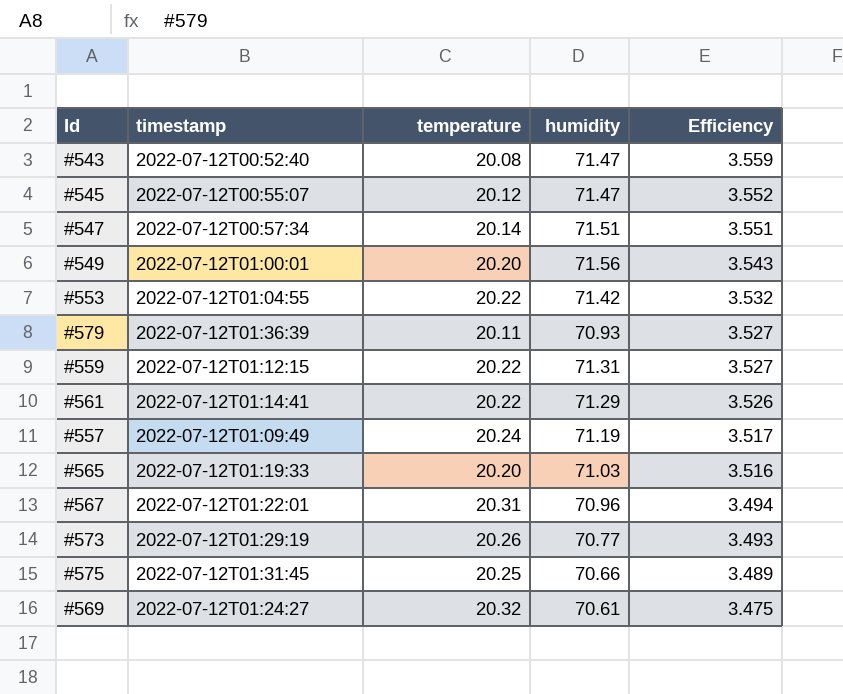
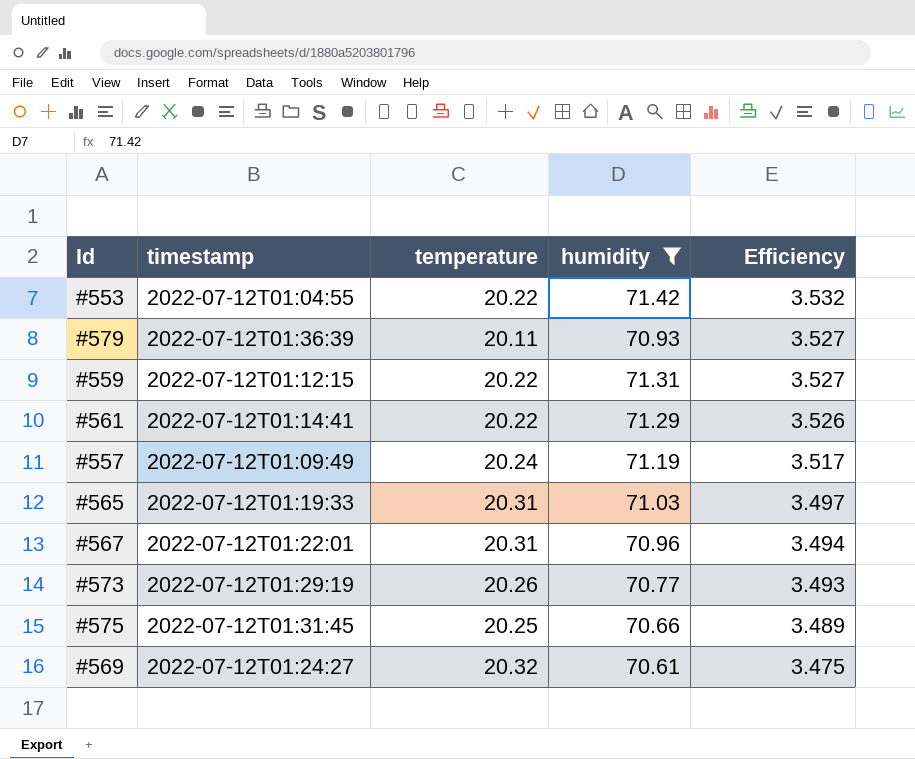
filter: none -> humidity <= 71.42
#565 | temperature: 20.20 -> 20.31
#565 | Efficiency: 3.516 -> 3.497

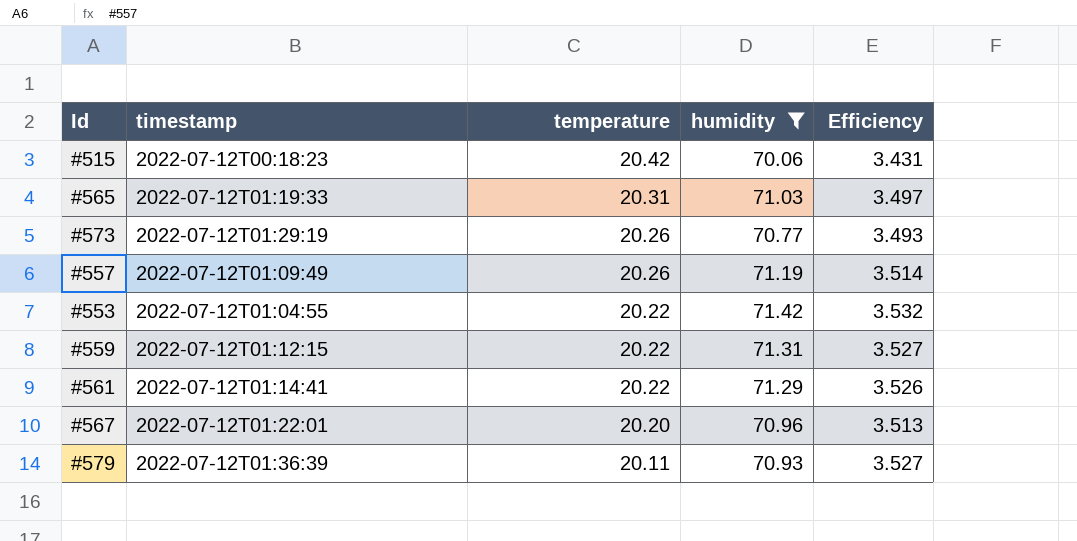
row order: Efficiency descending -> temperature descending
row #575: 2022-07-12T01:31:45 | 20.25 | 70.66 | 3.489 -> none
row #569: 2022-07-12T01:24:27 | 20.32 | 70.61 | 3.475 -> none
row #515: none -> 2022-07-12T00:18:23 | 20.42 | 70.06 | 3.431
#557 | temperature: 20.24 -> 20.26
#557 | Efficiency: 3.517 -> 3.514
#567 | temperature: 20.31 -> 20.20
#567 | Efficiency: 3.494 -> 3.513

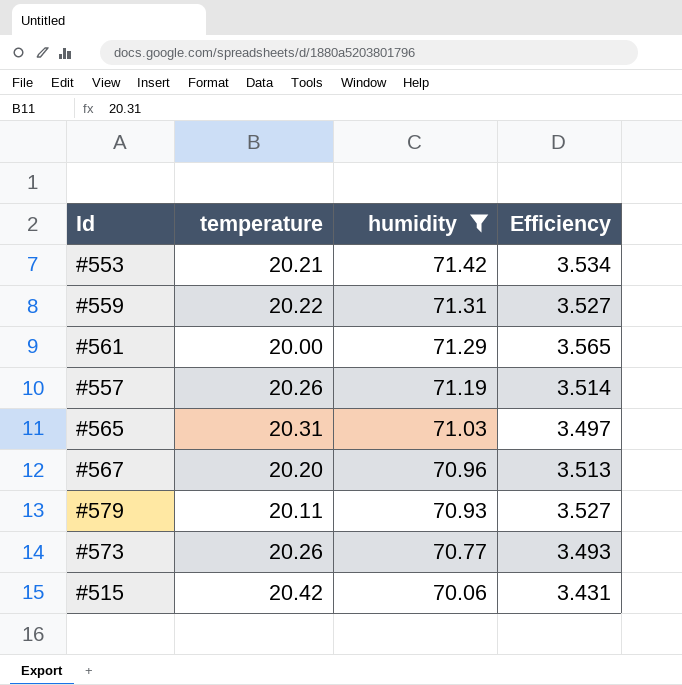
row order: temperature descending -> humidity descending
column timestamp | position: 2 -> none
#553 | temperature: 20.22 -> 20.21
#553 | Efficiency: 3.532 -> 3.534
#561 | temperature: 20.22 -> 20.00
#561 | Efficiency: 3.526 -> 3.565

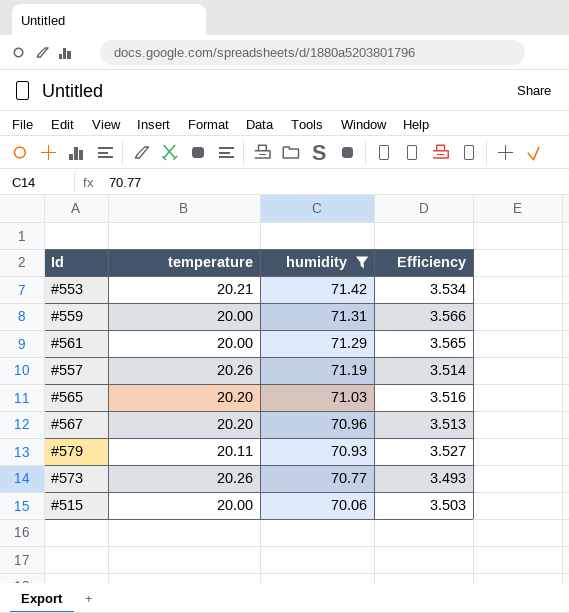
#559 | temperature: 20.22 -> 20.00
#559 | Efficiency: 3.527 -> 3.566
#565 | temperature: 20.31 -> 20.20
#565 | Efficiency: 3.497 -> 3.516
#515 | temperature: 20.42 -> 20.00
#515 | Efficiency: 3.431 -> 3.503

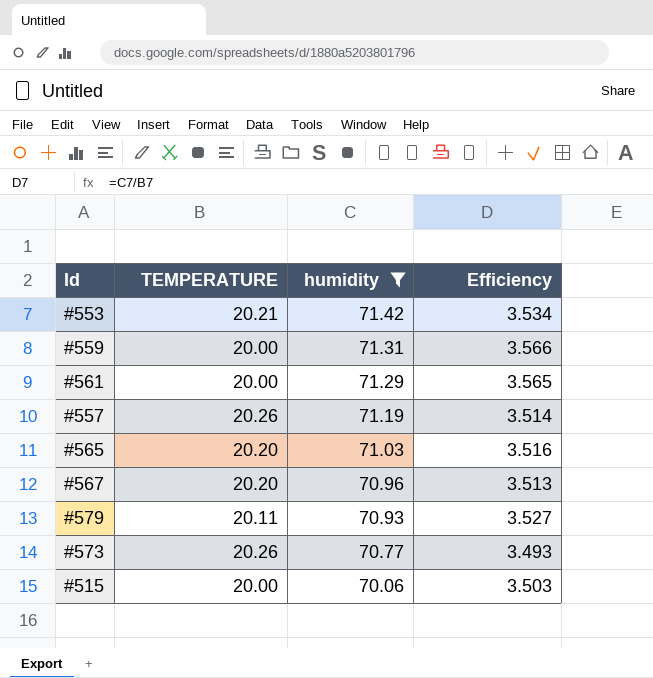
column name: temperature -> TEMPERATURE

